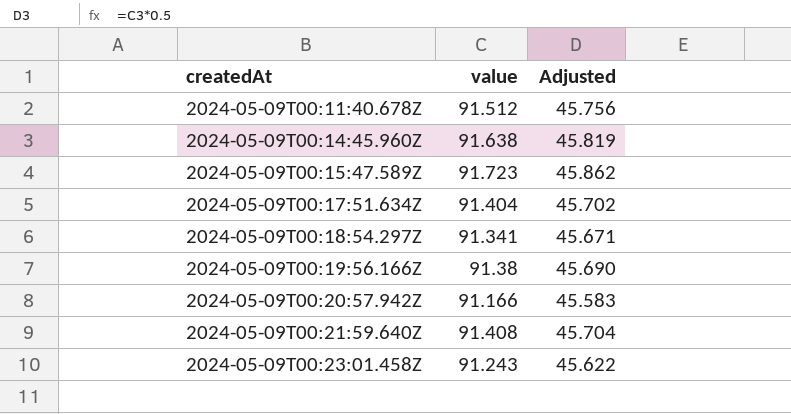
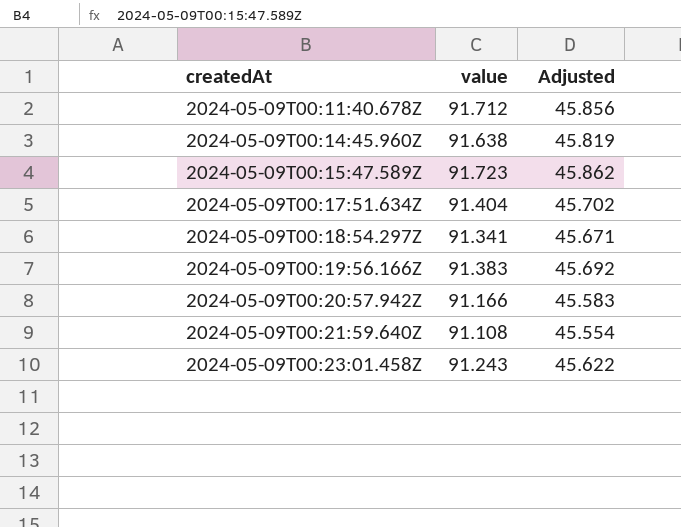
2024-05-09T00:11:40.678Z | value: 91.512 -> 91.712
2024-05-09T00:11:40.678Z | Adjusted: 45.756 -> 45.856
2024-05-09T00:19:56.166Z | value: 91.38 -> 91.383
2024-05-09T00:19:56.166Z | Adjusted: 45.690 -> 45.692
2024-05-09T00:21:59.640Z | value: 91.408 -> 91.108
2024-05-09T00:21:59.640Z | Adjusted: 45.704 -> 45.554

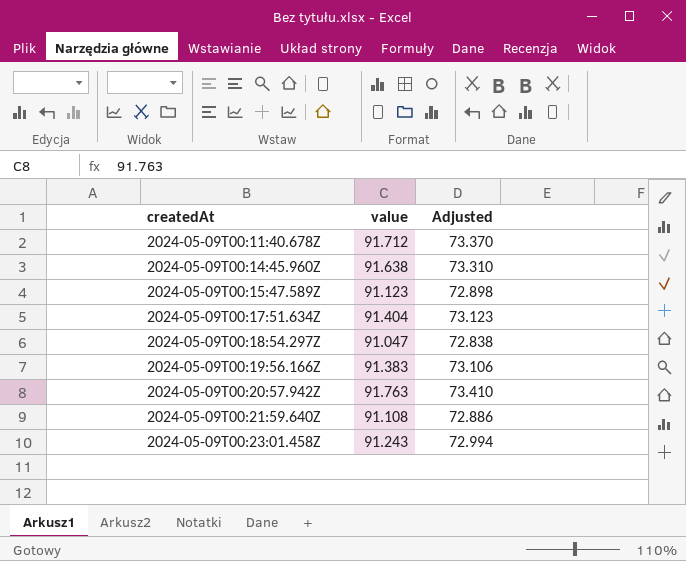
column Adjusted | formula: [value] * 0.5 -> [value] * 0.8
2024-05-09T00:15:47.589Z | value: 91.723 -> 91.123
2024-05-09T00:18:54.297Z | value: 91.341 -> 91.047
2024-05-09T00:20:57.942Z | value: 91.166 -> 91.763

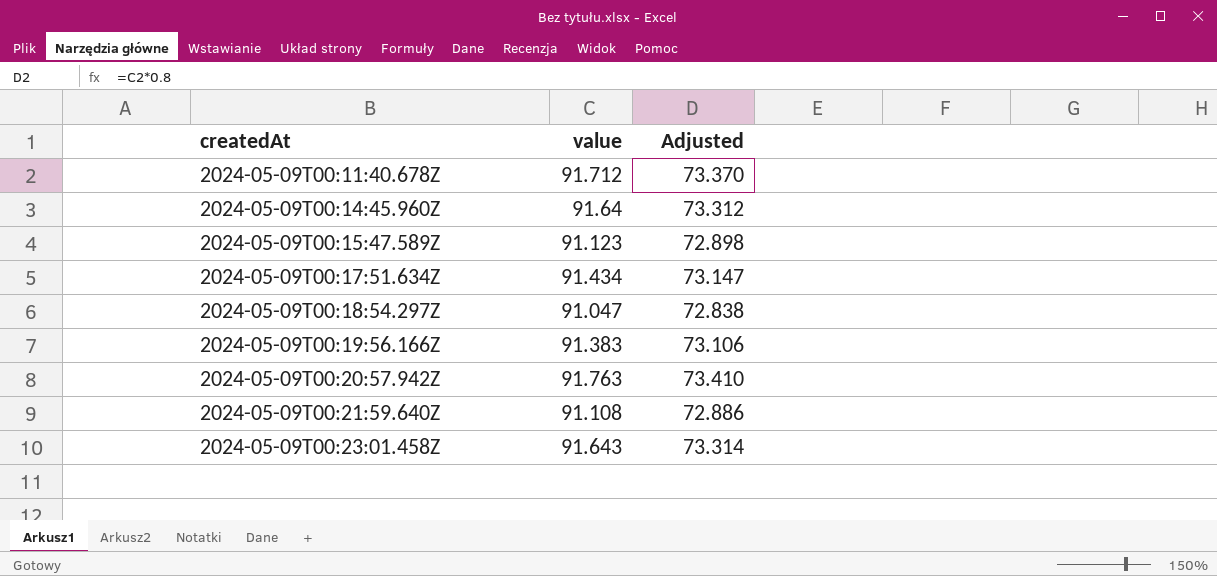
2024-05-09T00:14:45.960Z | value: 91.638 -> 91.64
2024-05-09T00:14:45.960Z | Adjusted: 73.310 -> 73.312
2024-05-09T00:17:51.634Z | value: 91.404 -> 91.434
2024-05-09T00:17:51.634Z | Adjusted: 73.123 -> 73.147
2024-05-09T00:23:01.458Z | value: 91.243 -> 91.643
2024-05-09T00:23:01.458Z | Adjusted: 72.994 -> 73.314

